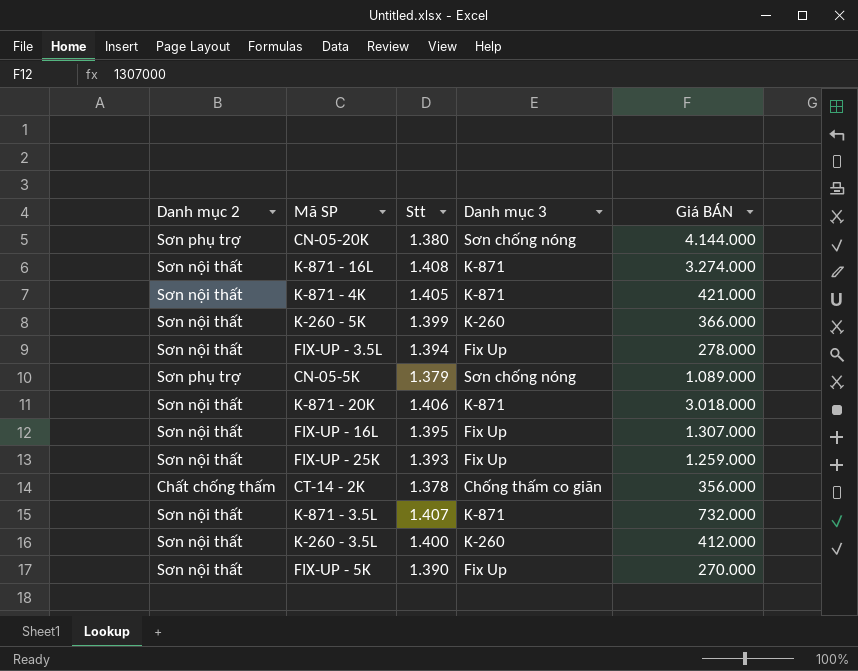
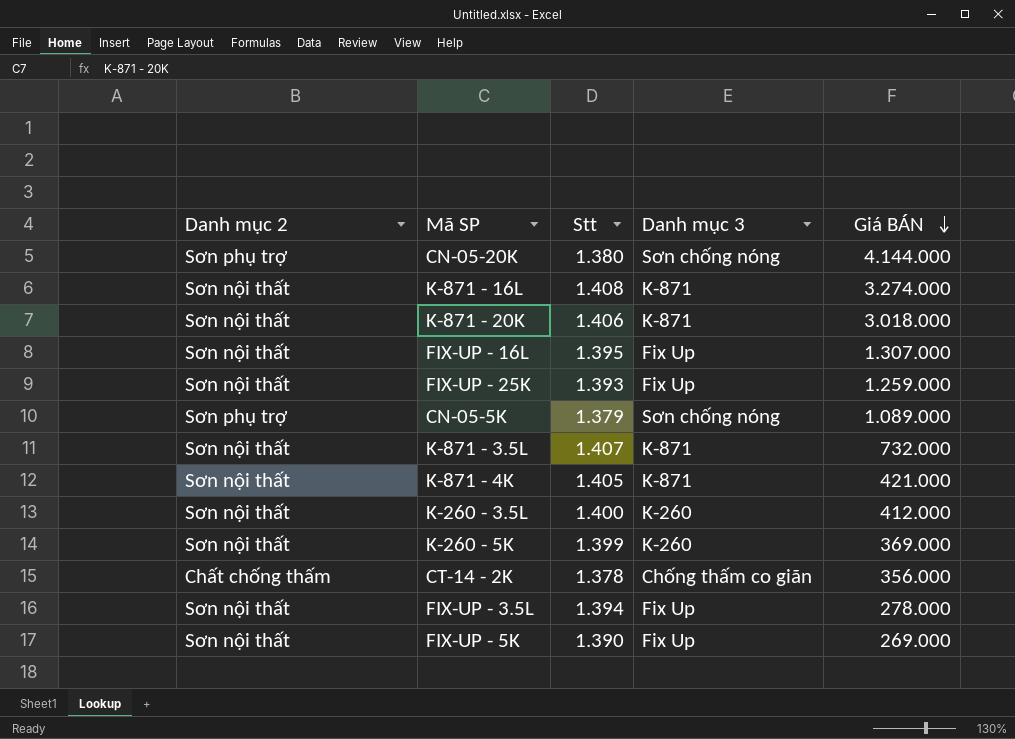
row order: none -> Giá BÁN descending
K-260 - 5K | Giá BÁN: 366.000 -> 369.000
FIX-UP - 5K | Giá BÁN: 270.000 -> 269.000

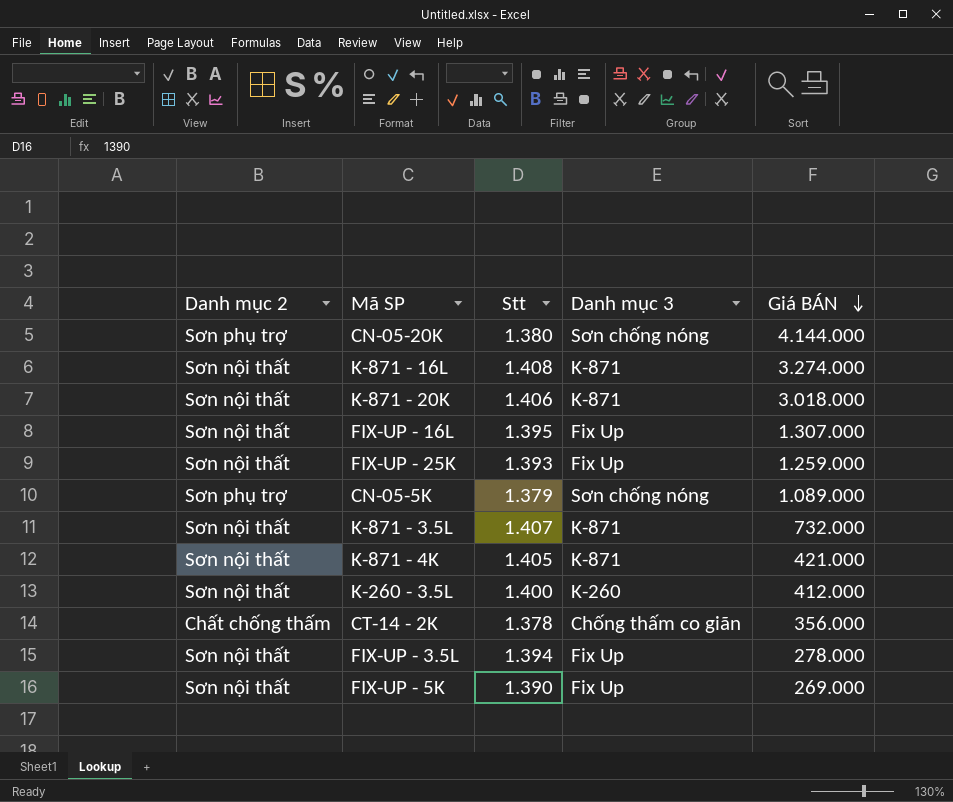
row K-260 - 5K: Sơn nội thất | 1.399 | K-260 | 369.000 -> none

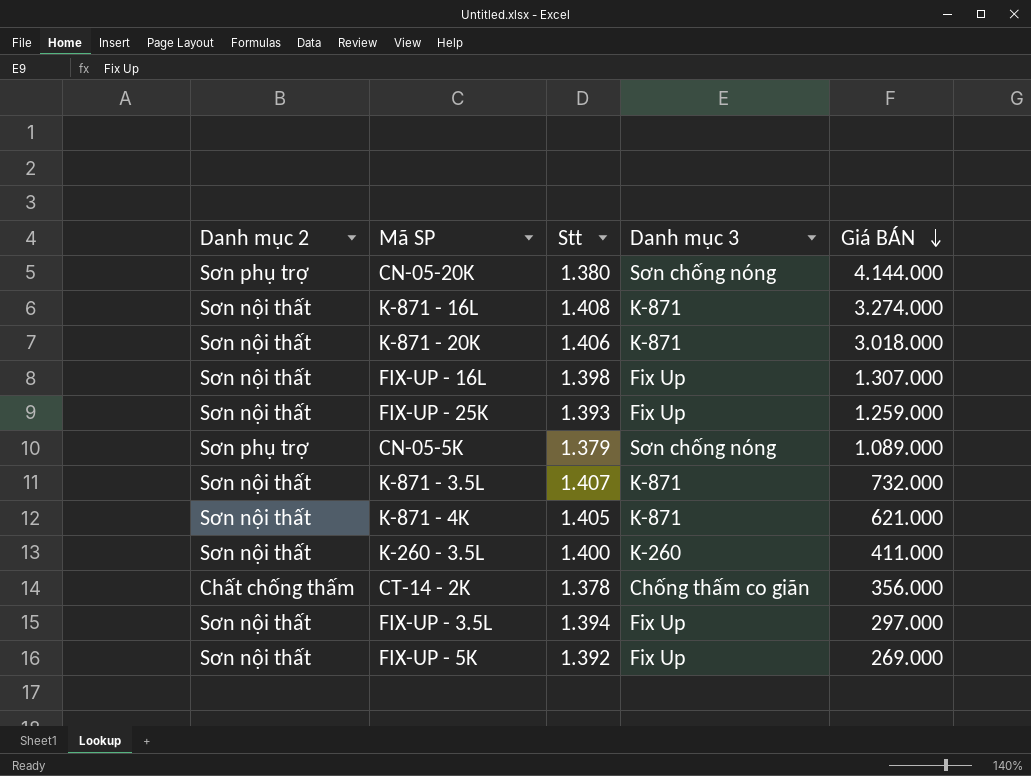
FIX-UP - 16L | Stt: 1.395 -> 1.398
K-871 - 4K | Giá BÁN: 421.000 -> 621.000
K-260 - 3.5L | Giá BÁN: 412.000 -> 411.000
FIX-UP - 3.5L | Giá BÁN: 278.000 -> 297.000
FIX-UP - 5K | Stt: 1.390 -> 1.392

